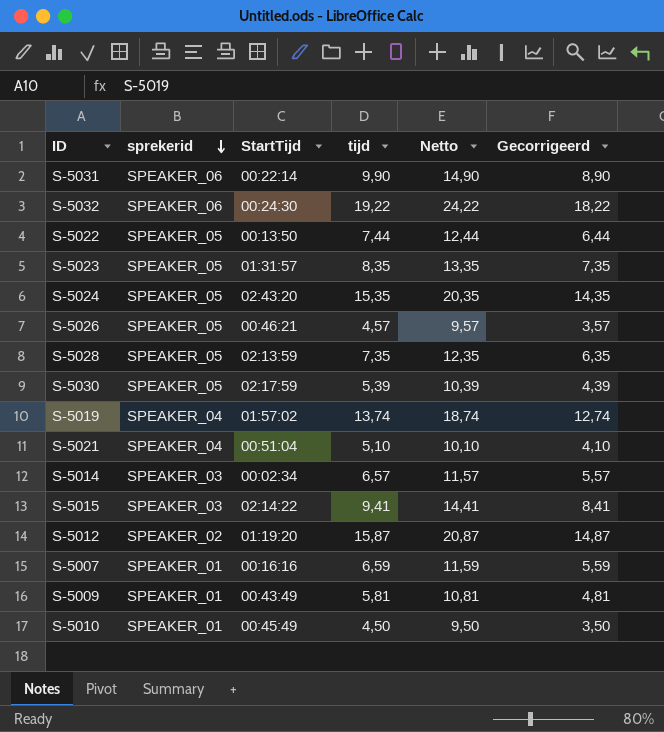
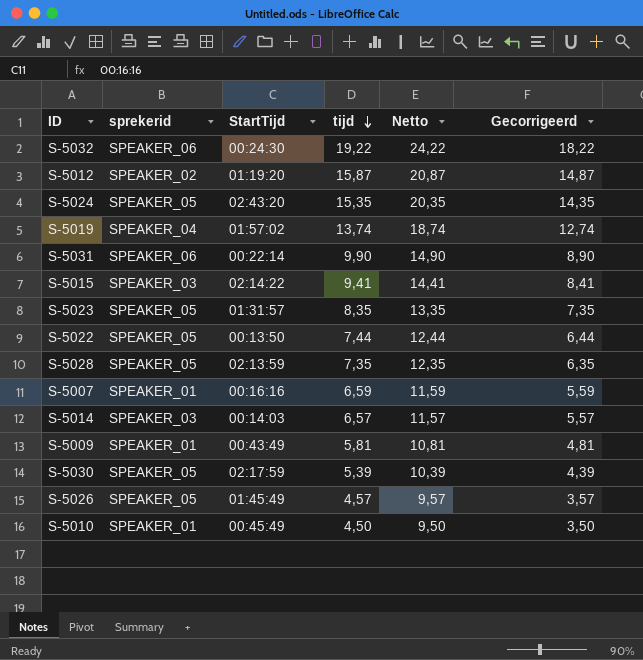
row order: sprekerid descending -> tijd descending
row S-5021: SPEAKER_04 | 00:51:04 | 5,10 | 10,10 | 4,10 -> none
S-5014 | StartTijd: 00:02:34 -> 00:14:03
S-5026 | StartTijd: 00:46:21 -> 01:45:49

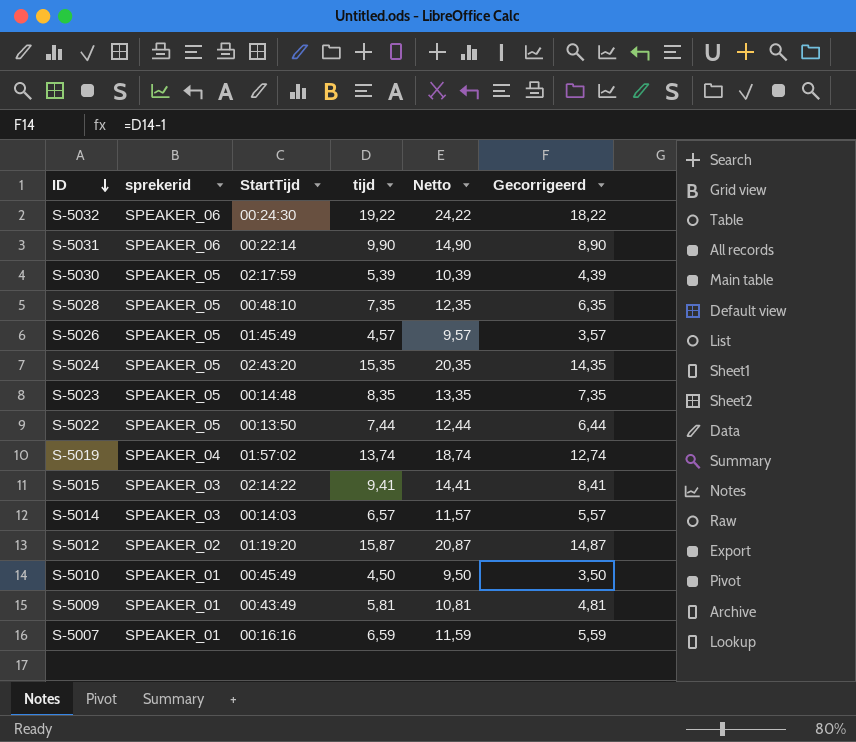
row order: tijd descending -> ID descending
S-5028 | StartTijd: 02:13:59 -> 00:48:10
S-5023 | StartTijd: 01:31:57 -> 00:14:48

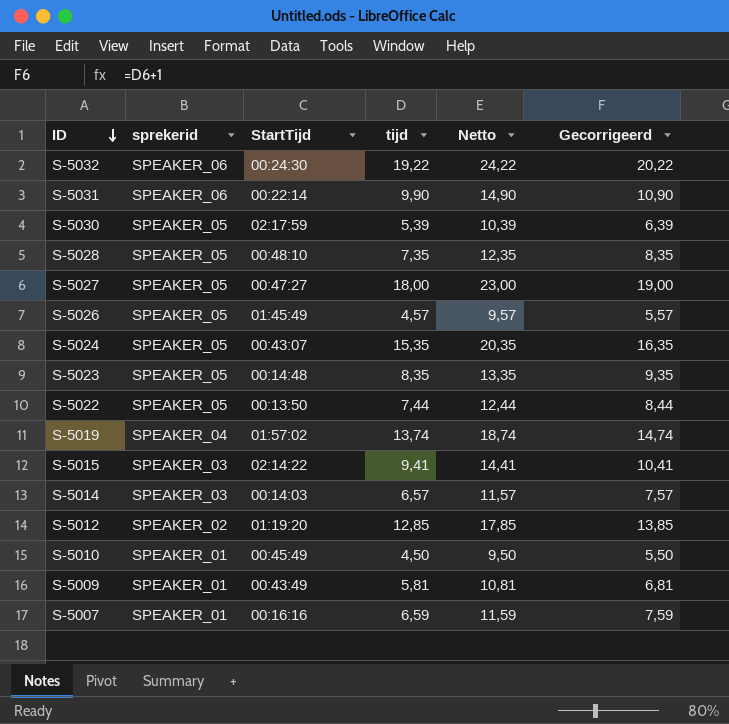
column Gecorrigeerd | formula: [tijd] - 1 -> [tijd] + 1
row S-5027: none -> SPEAKER_05 | 00:47:27 | 18,00 | 23,00 | 19,00
S-5024 | StartTijd: 02:43:20 -> 00:43:07
S-5012 | tijd: 15,87 -> 12,85
S-5012 | Netto: 20,87 -> 17,85

